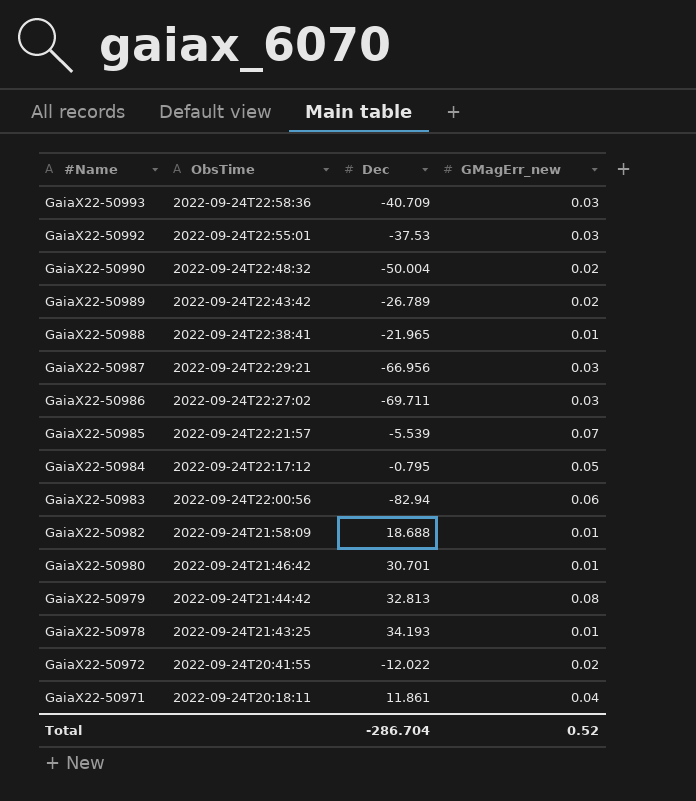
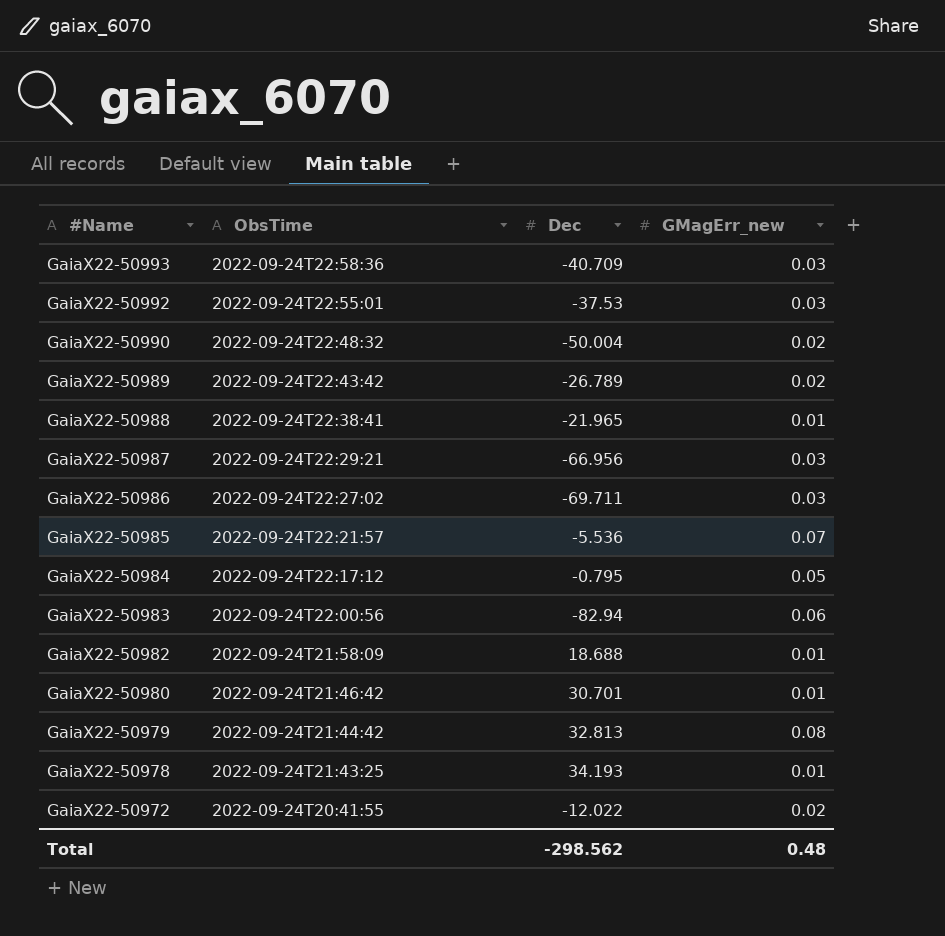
row GaiaX22-50971: 2022-09-24T20:18:11 | 11.861 | 0.04 -> none
GaiaX22-50985 | Dec: -5.539 -> -5.536
Total | Dec: -286.704 -> -298.562
Total | GMagErr_new: 0.52 -> 0.48

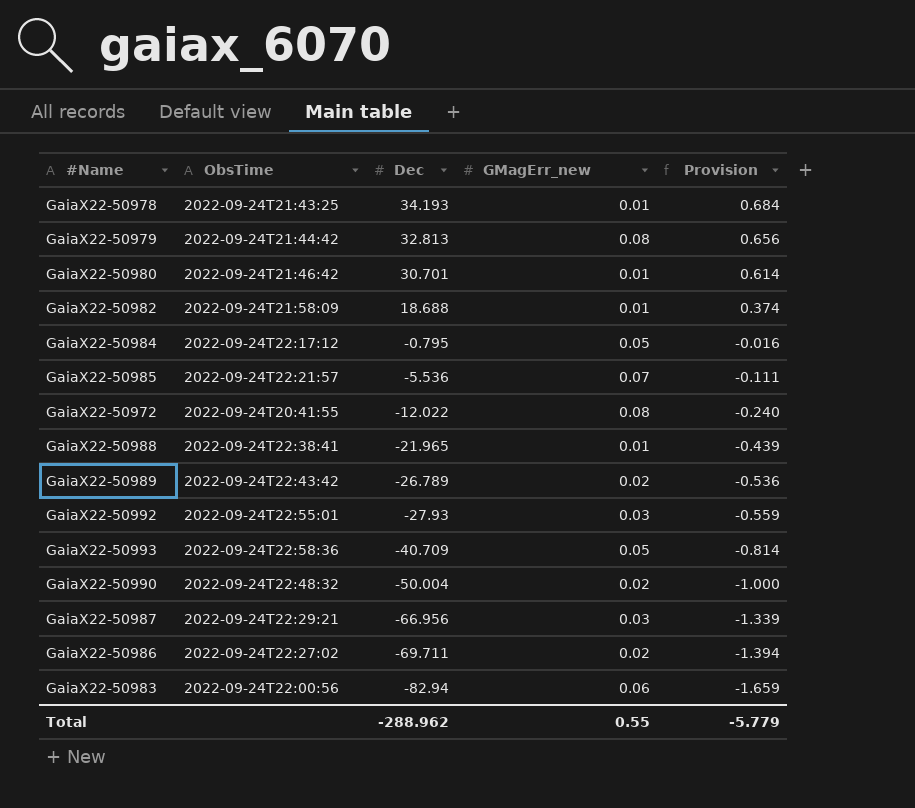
row order: #Name descending -> Dec descending
column Provision | formula: none -> [Dec] * 0.02
GaiaX22-50972 | GMagErr_new: 0.02 -> 0.08
GaiaX22-50992 | Dec: -37.53 -> -27.93
GaiaX22-50993 | GMagErr_new: 0.03 -> 0.05
GaiaX22-50986 | GMagErr_new: 0.03 -> 0.02
Total | Dec: -298.562 -> -288.962
Total | GMagErr_new: 0.48 -> 0.55

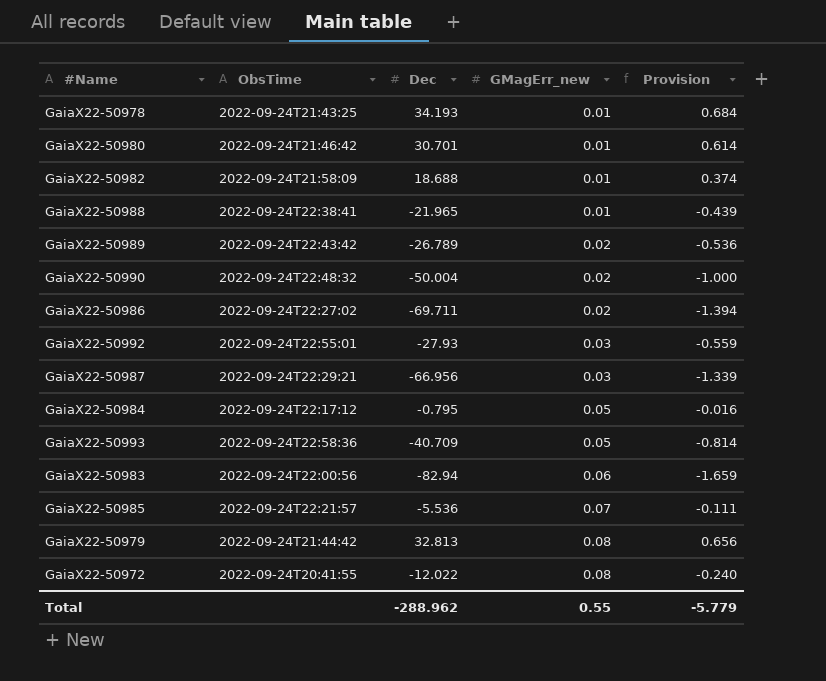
row order: Dec descending -> GMagErr_new ascending

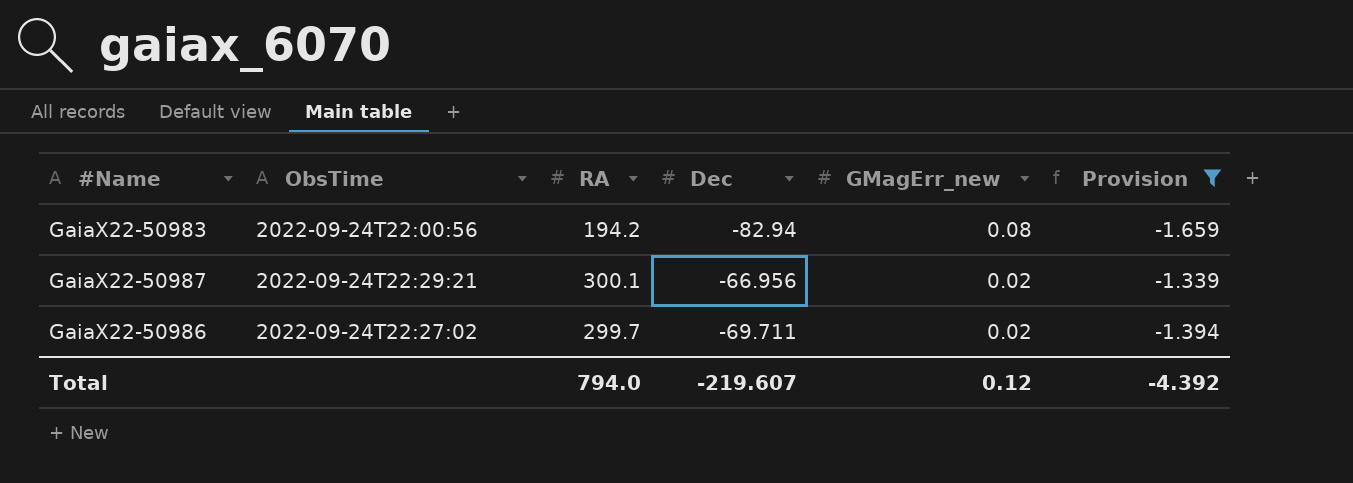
filter: none -> Provision <= -1.339
row order: GMagErr_new ascending -> GMagErr_new descending
column RA | position: none -> 3
GaiaX22-50983 | GMagErr_new: 0.06 -> 0.08
GaiaX22-50987 | GMagErr_new: 0.03 -> 0.02
Total | Dec: -288.962 -> -219.607
Total | GMagErr_new: 0.55 -> 0.12
Total | Provision: -5.779 -> -4.392

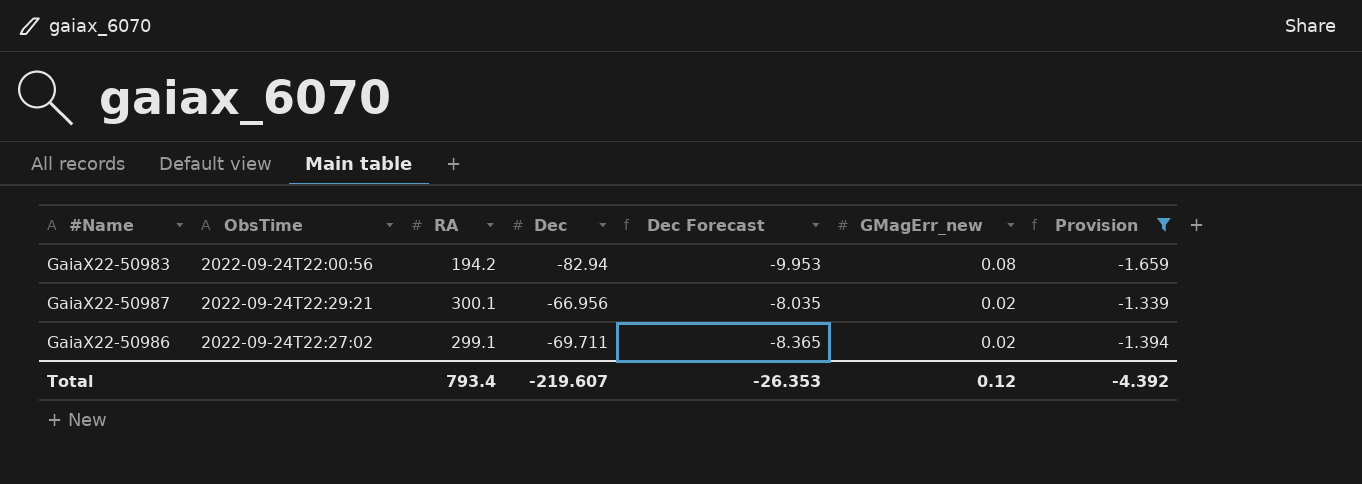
column Dec Forecast | formula: none -> [Dec] * 0.12
GaiaX22-50986 | RA: 299.7 -> 299.1
Total | RA: 794.0 -> 793.4

